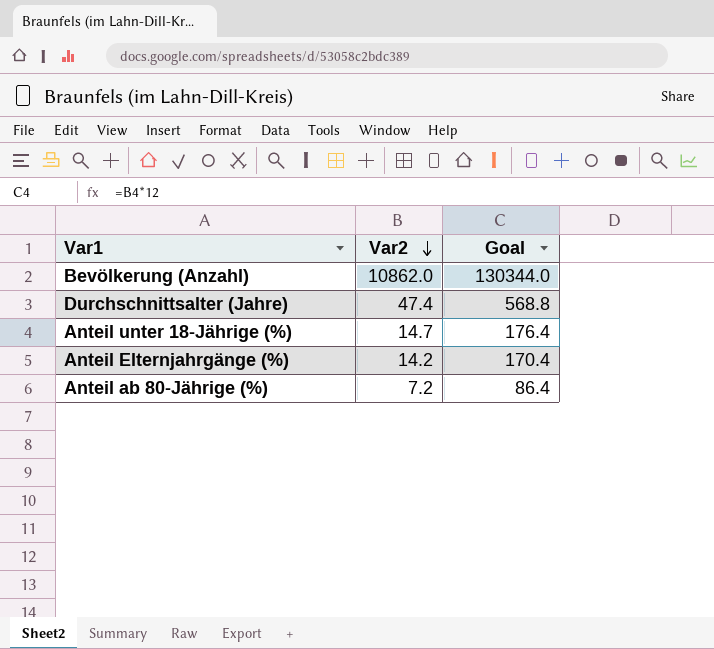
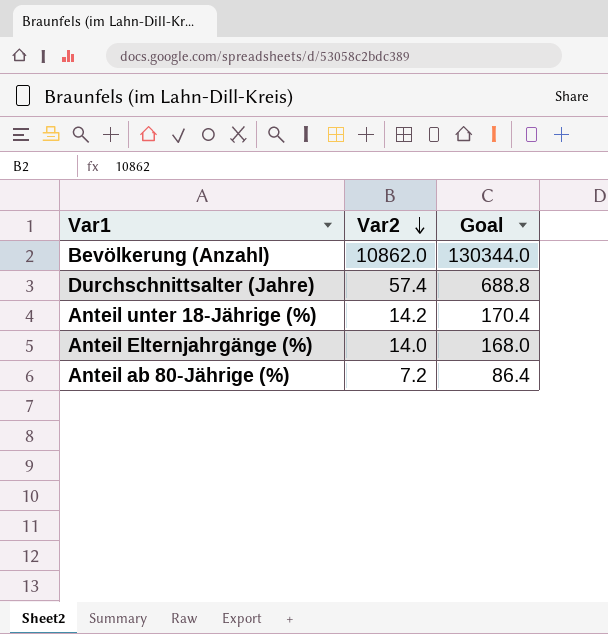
Durchschnittsalter (Jahre) | Var2: 47.4 -> 57.4
Durchschnittsalter (Jahre) | Goal: 568.8 -> 688.8
Anteil unter 18-Jährige (%) | Var2: 14.7 -> 14.2
Anteil unter 18-Jährige (%) | Goal: 176.4 -> 170.4
Anteil Elternjahrgänge (%) | Var2: 14.2 -> 14.0
Anteil Elternjahrgänge (%) | Goal: 170.4 -> 168.0

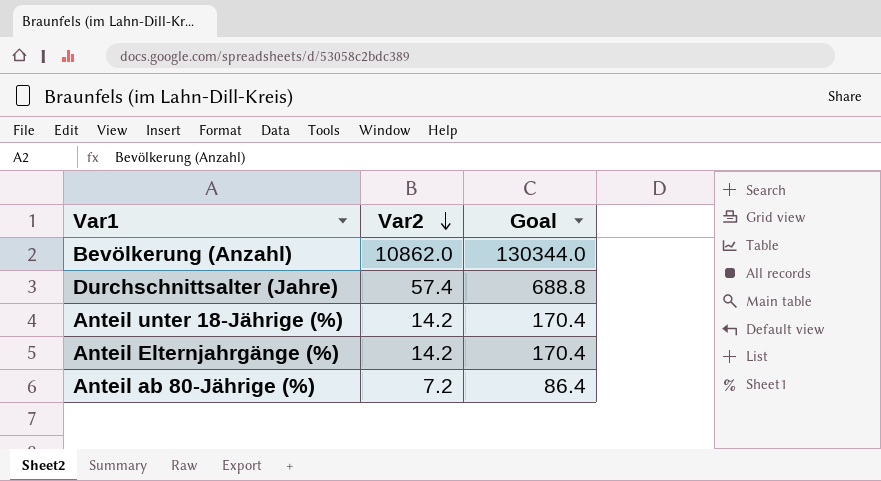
Anteil Elternjahrgänge (%) | Var2: 14.0 -> 14.2
Anteil Elternjahrgänge (%) | Goal: 168.0 -> 170.4

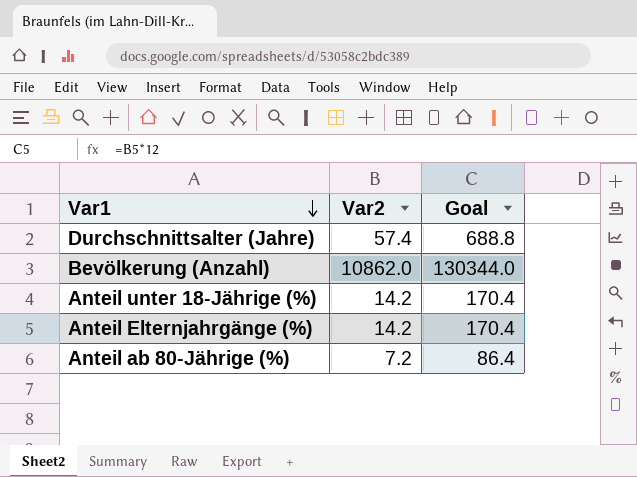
row order: Var2 descending -> Var1 descending

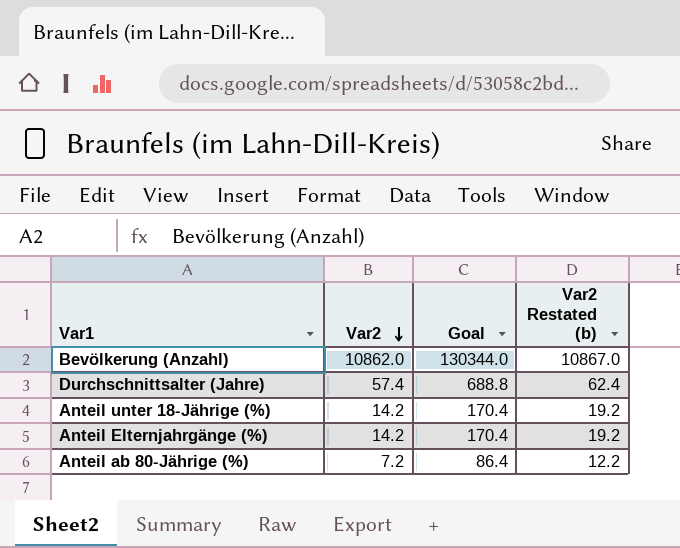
row order: Var1 descending -> Var2 descending
column Var2 Restated (b) | formula: none -> [Var2] + 5

